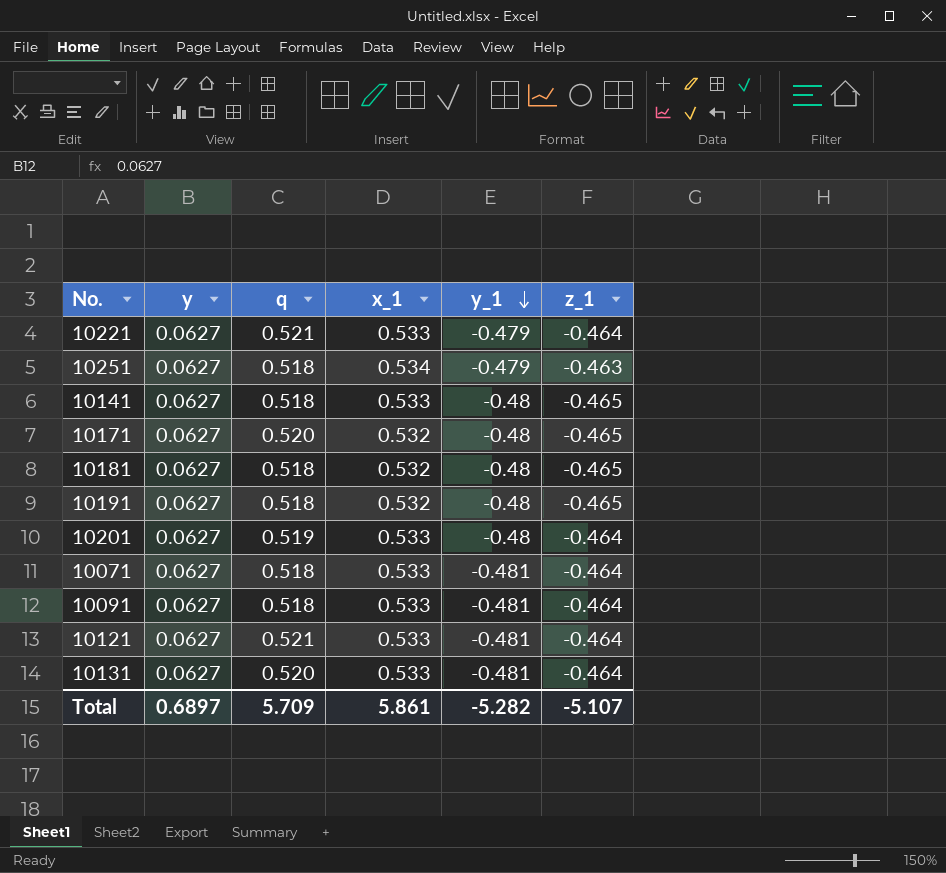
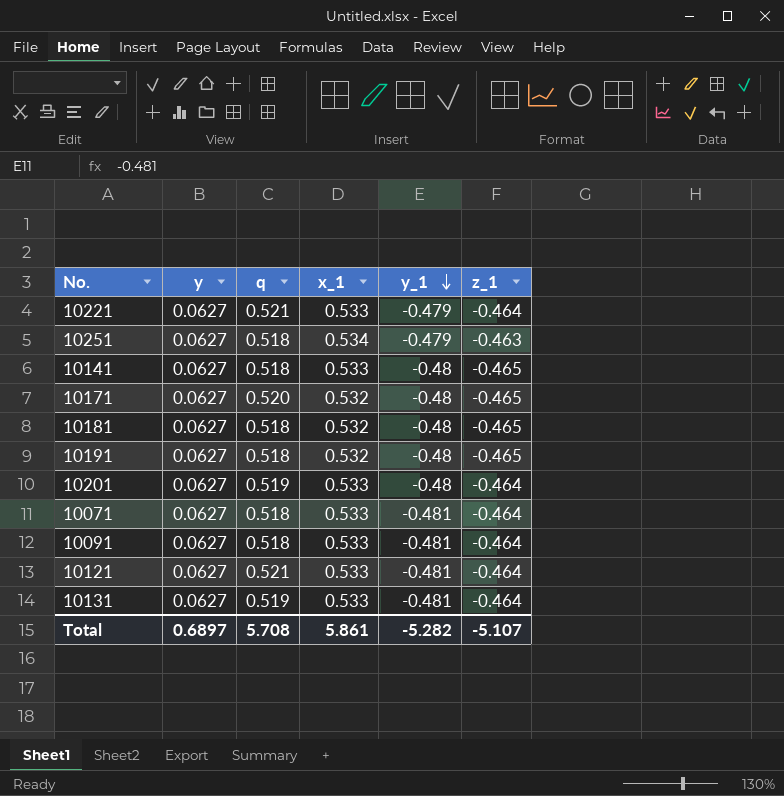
10131 | q: 0.520 -> 0.519
Total | q: 5.709 -> 5.708

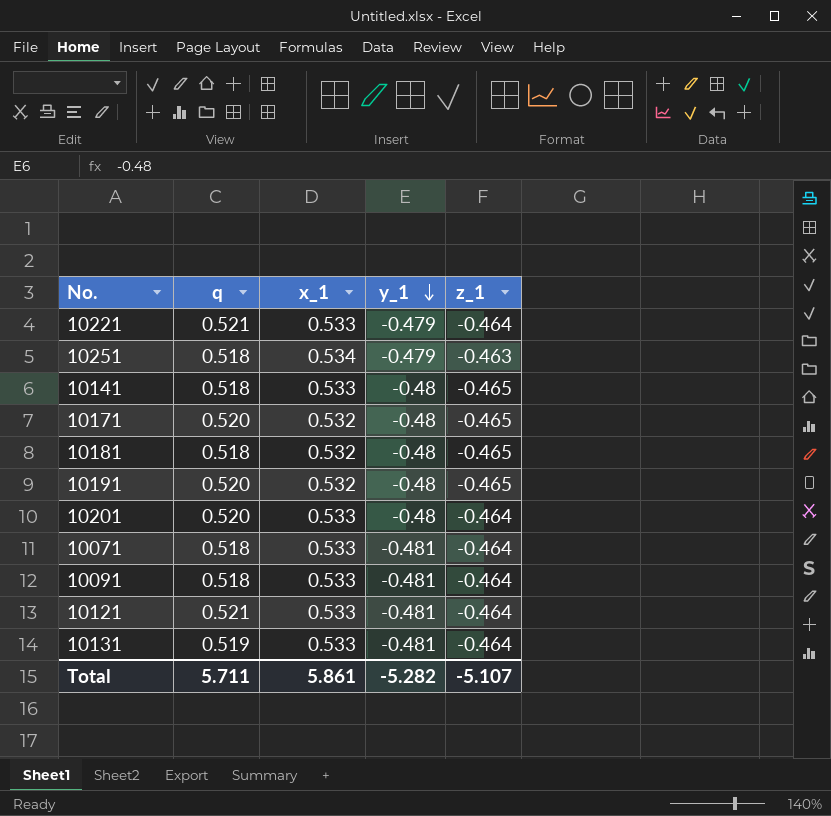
column y | position: 2 -> none
10191 | q: 0.518 -> 0.520
10201 | q: 0.519 -> 0.520
Total | q: 5.708 -> 5.711

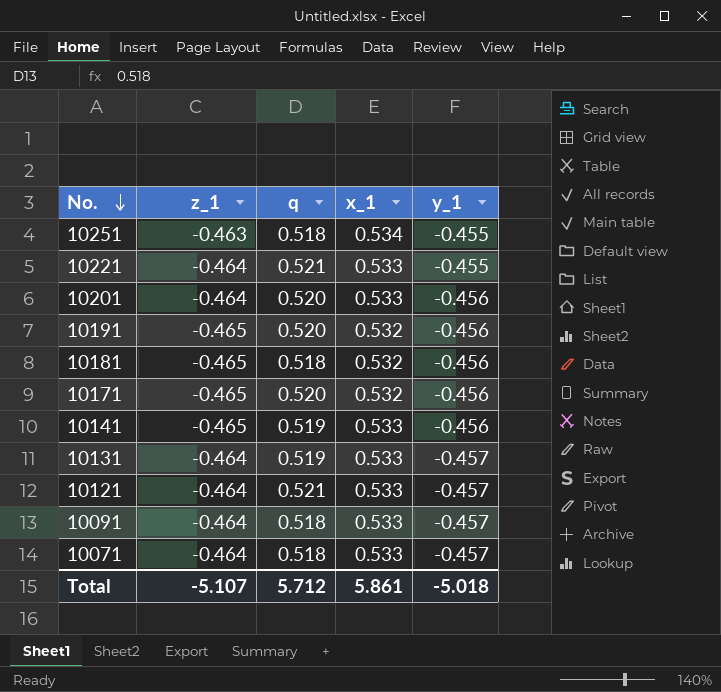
row order: y_1 descending -> No. descending
column z_1 | position: 5 -> 2
10251 | y_1: -0.479 -> -0.455
10221 | y_1: -0.479 -> -0.455
10201 | y_1: -0.48 -> -0.456
10191 | y_1: -0.48 -> -0.456
10181 | y_1: -0.48 -> -0.456
10171 | y_1: -0.48 -> -0.456
10141 | q: 0.518 -> 0.519
10141 | y_1: -0.48 -> -0.456
10131 | y_1: -0.481 -> -0.457
10121 | y_1: -0.481 -> -0.457
10091 | y_1: -0.481 -> -0.457
10071 | y_1: -0.481 -> -0.457
Total | q: 5.711 -> 5.712
Total | y_1: -5.282 -> -5.018

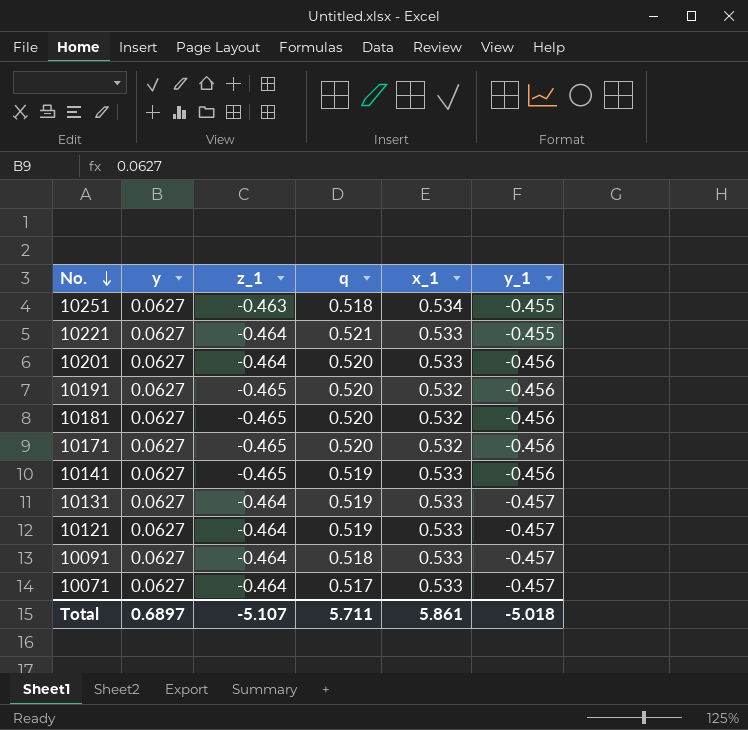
column y | position: none -> 2
10181 | q: 0.518 -> 0.520
10121 | q: 0.521 -> 0.519
10071 | q: 0.518 -> 0.517
Total | q: 5.712 -> 5.711

